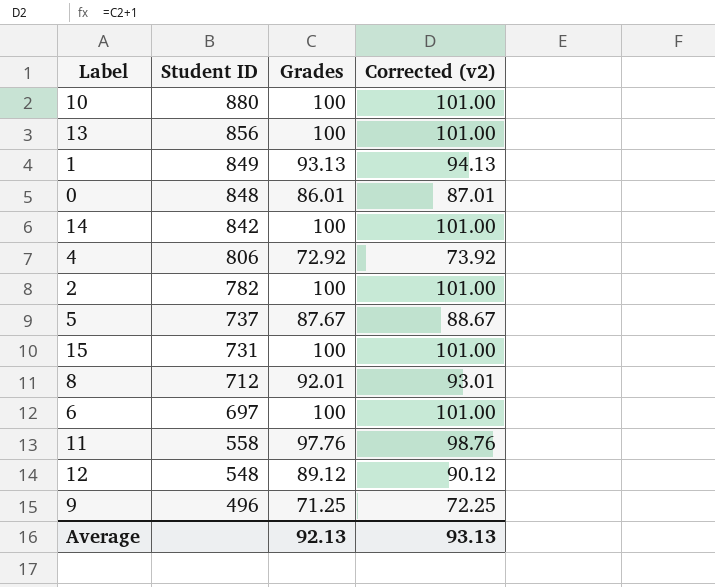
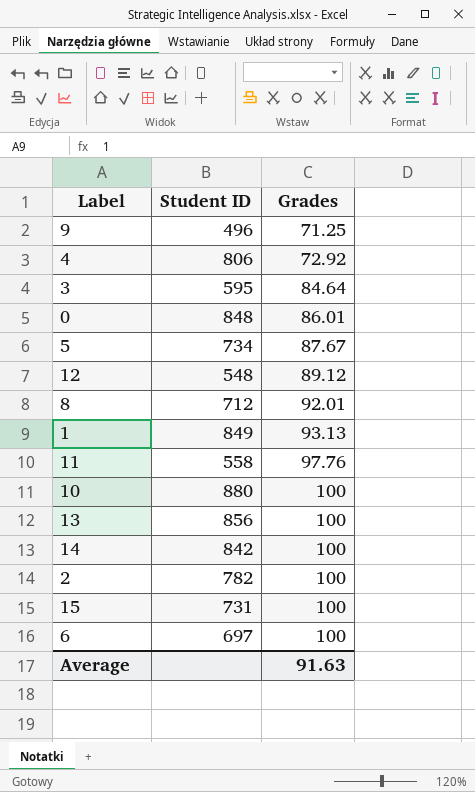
row order: Student ID descending -> Grades ascending
column Corrected (v2) | formula: [Grades] + 1 -> none
row 3: none -> 595 | 84.64
5 | Student ID: 737 -> 734
Average | Grades: 92.13 -> 91.63

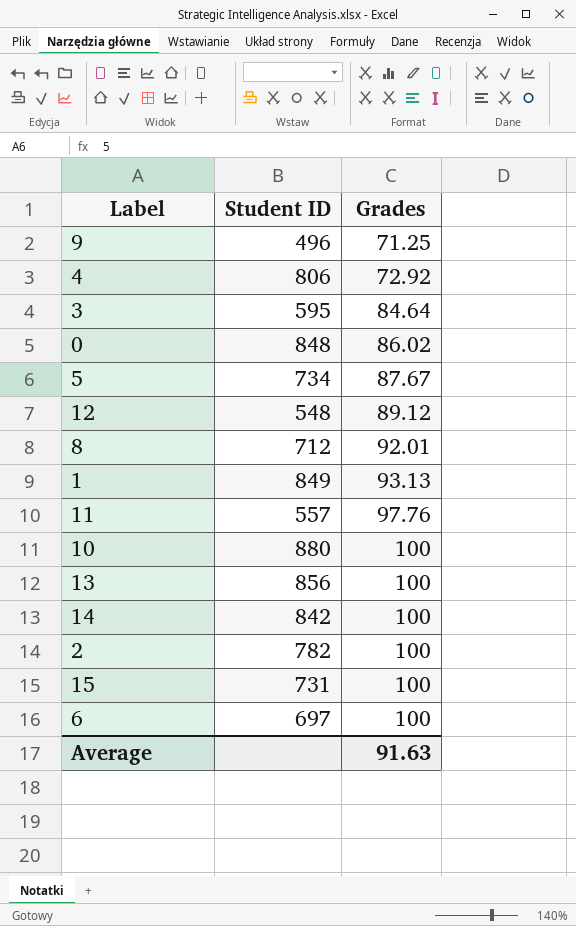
0 | Grades: 86.01 -> 86.02
11 | Student ID: 558 -> 557

